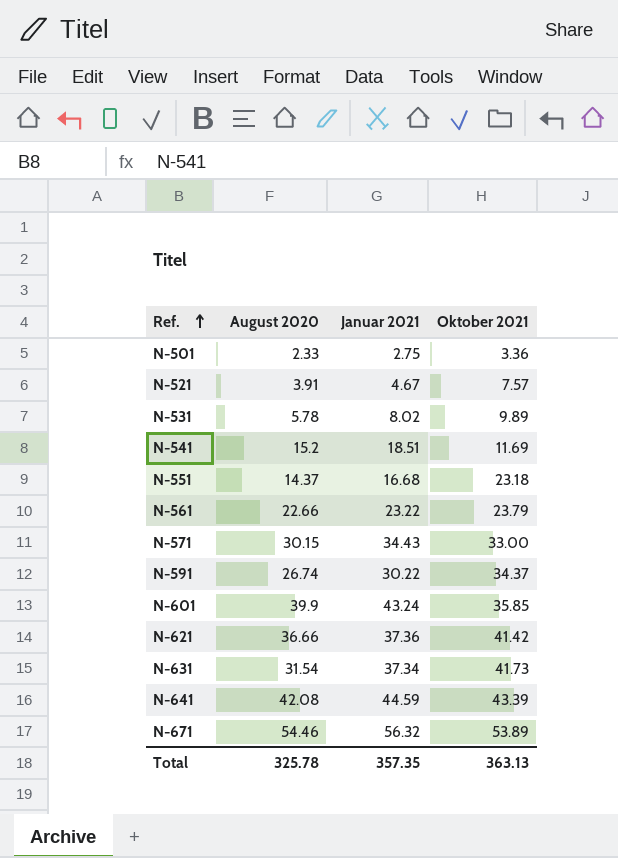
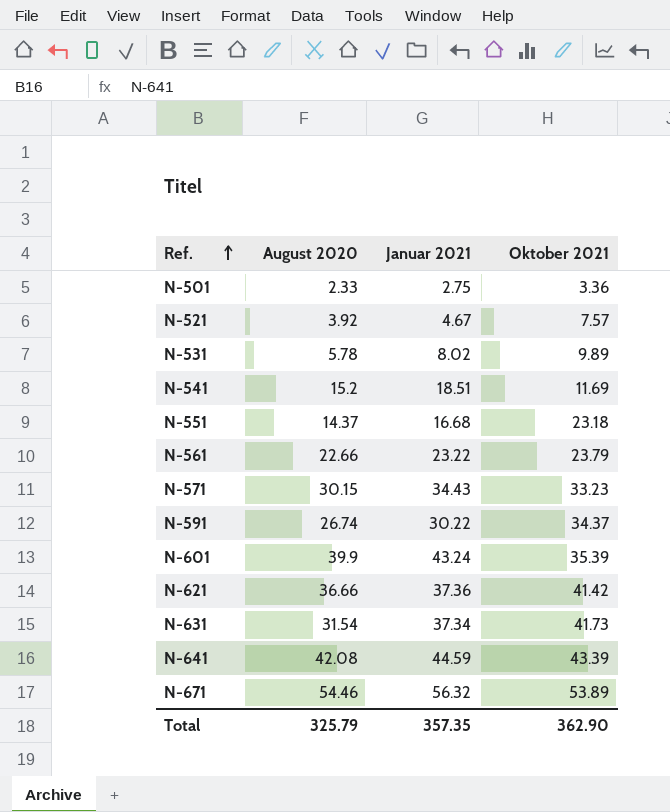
N-521 | August 2020: 3.91 -> 3.92
N-571 | Oktober 2021: 33.00 -> 33.23
N-601 | Oktober 2021: 35.85 -> 35.39
Total | August 2020: 325.78 -> 325.79
Total | Oktober 2021: 363.13 -> 362.90

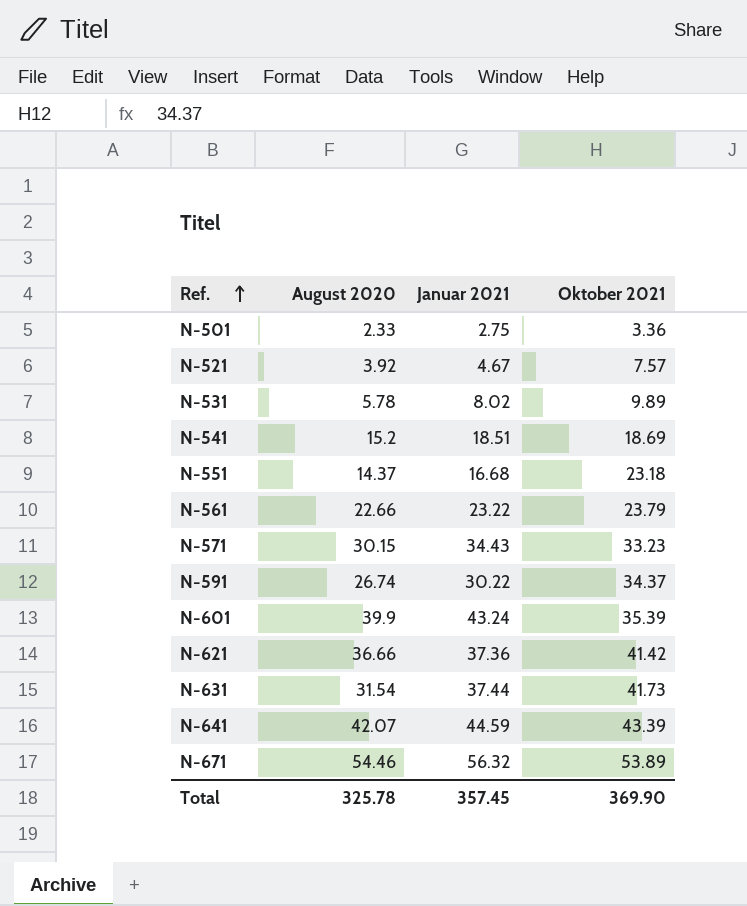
N-541 | Oktober 2021: 11.69 -> 18.69
N-631 | Januar 2021: 37.34 -> 37.44
N-641 | August 2020: 42.08 -> 42.07
Total | August 2020: 325.79 -> 325.78
Total | Januar 2021: 357.35 -> 357.45
Total | Oktober 2021: 362.90 -> 369.90

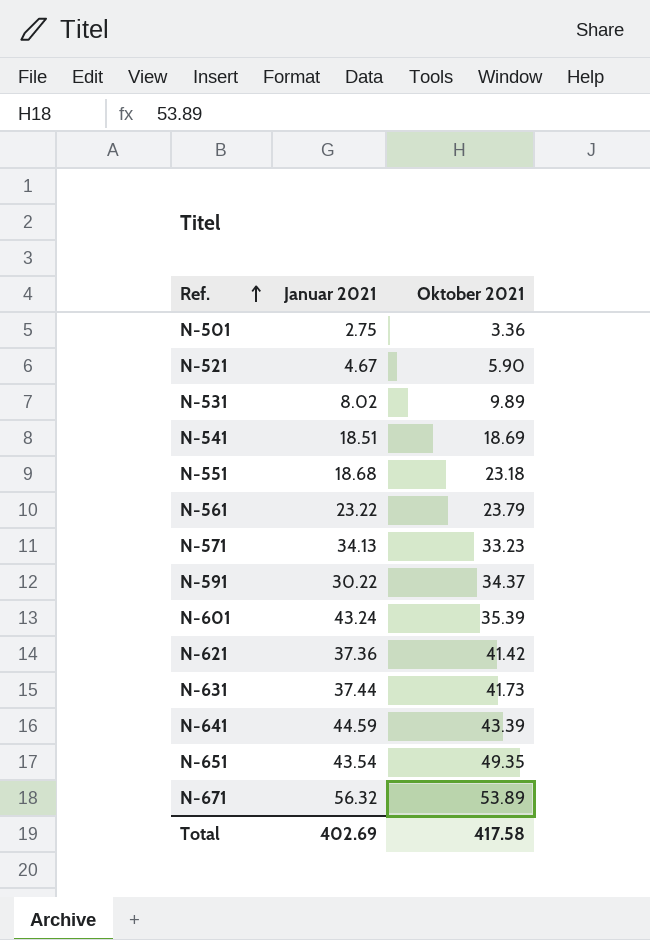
column August 2020 | position: 2 -> none
N-521 | Oktober 2021: 7.57 -> 5.90
N-551 | Januar 2021: 16.68 -> 18.68
N-571 | Januar 2021: 34.43 -> 34.13
row N-651: none -> 43.54 | 49.35
Total | Januar 2021: 357.45 -> 402.69
Total | Oktober 2021: 369.90 -> 417.58

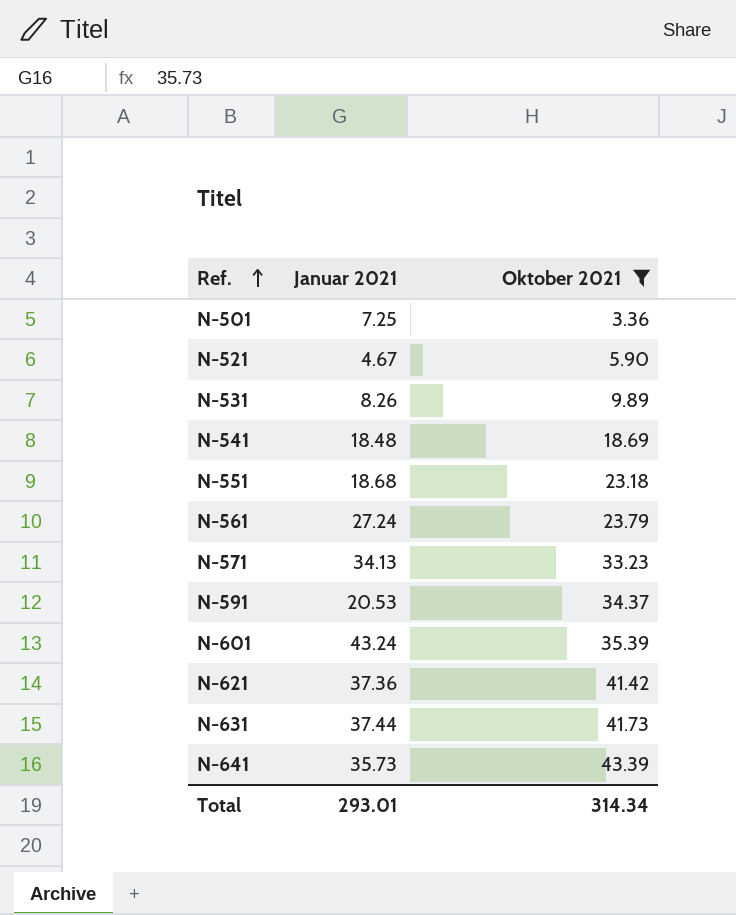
filter: none -> Oktober 2021 <= 43.39
N-501 | Januar 2021: 2.75 -> 7.25
N-531 | Januar 2021: 8.02 -> 8.26
N-541 | Januar 2021: 18.51 -> 18.48
N-561 | Januar 2021: 23.22 -> 27.24
N-591 | Januar 2021: 30.22 -> 20.53
N-641 | Januar 2021: 44.59 -> 35.73
Total | Januar 2021: 402.69 -> 293.01
Total | Oktober 2021: 417.58 -> 314.34

